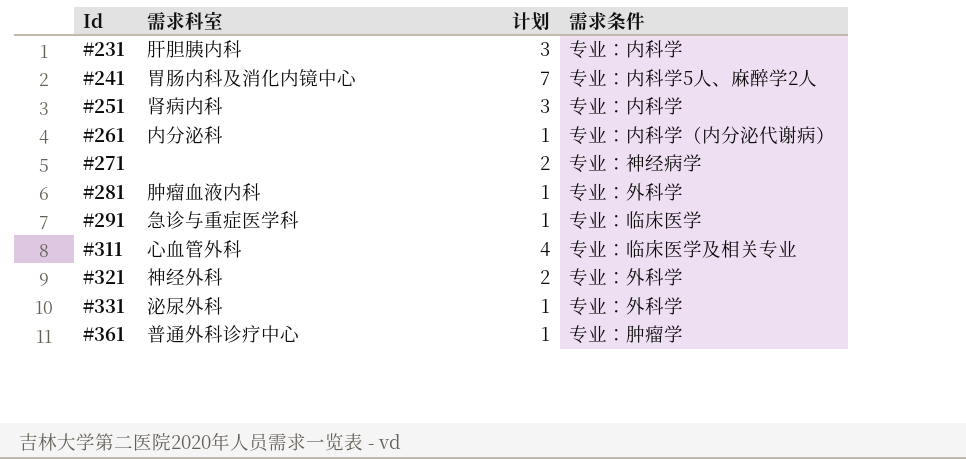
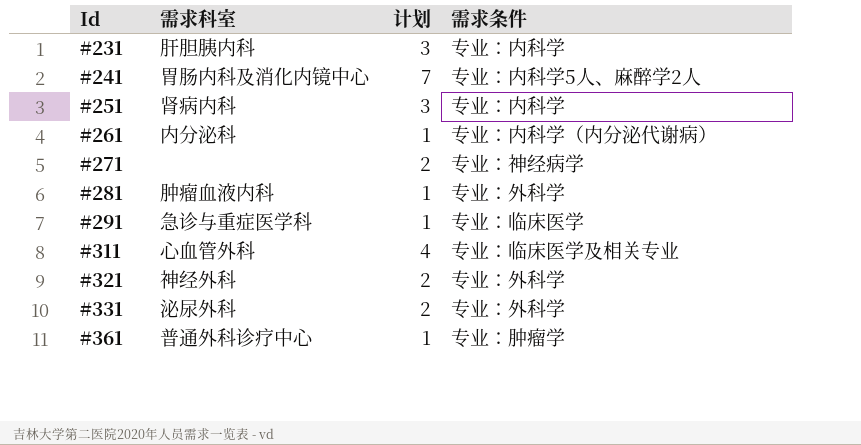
#331 | 计划: 1 -> 2

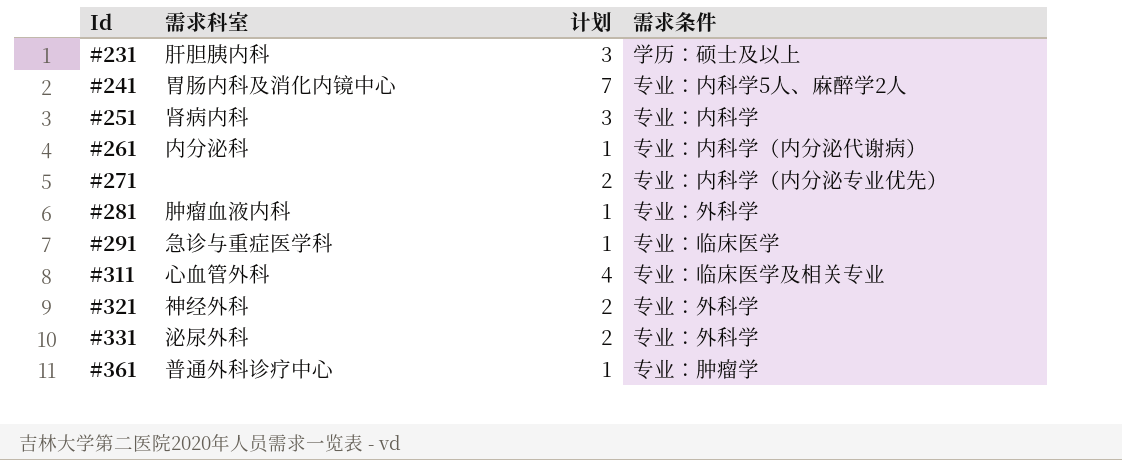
#231 | 需求条件: 专业：内科学 -> 学历：硕士及以上
#271 | 需求条件: 专业：神经病学 -> 专业：内科学（内分泌专业优先）

